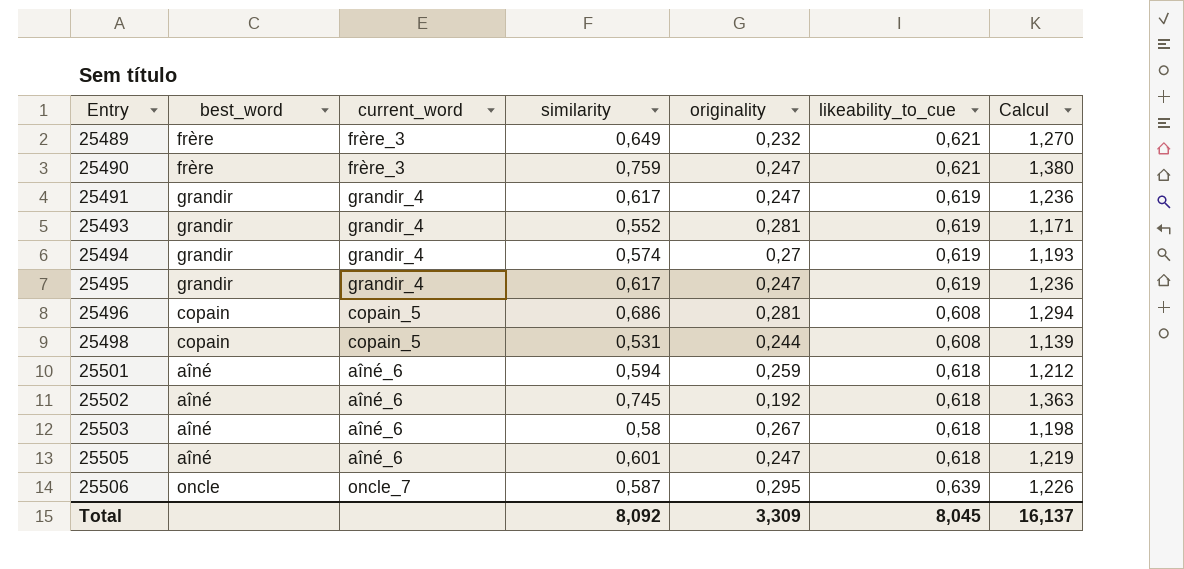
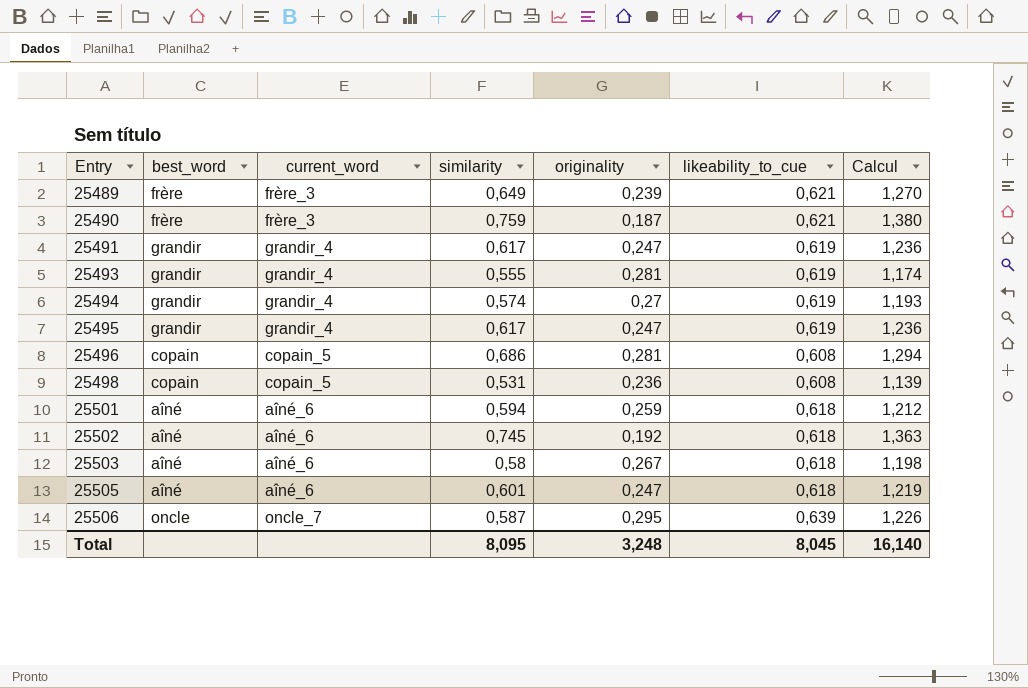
25489 | originality: 0,232 -> 0,239
25490 | originality: 0,247 -> 0,187
25493 | similarity: 0,552 -> 0,555
25493 | Calcul: 1,171 -> 1,174
25498 | originality: 0,244 -> 0,236
Total | similarity: 8,092 -> 8,095
Total | originality: 3,309 -> 3,248
Total | Calcul: 16,137 -> 16,140

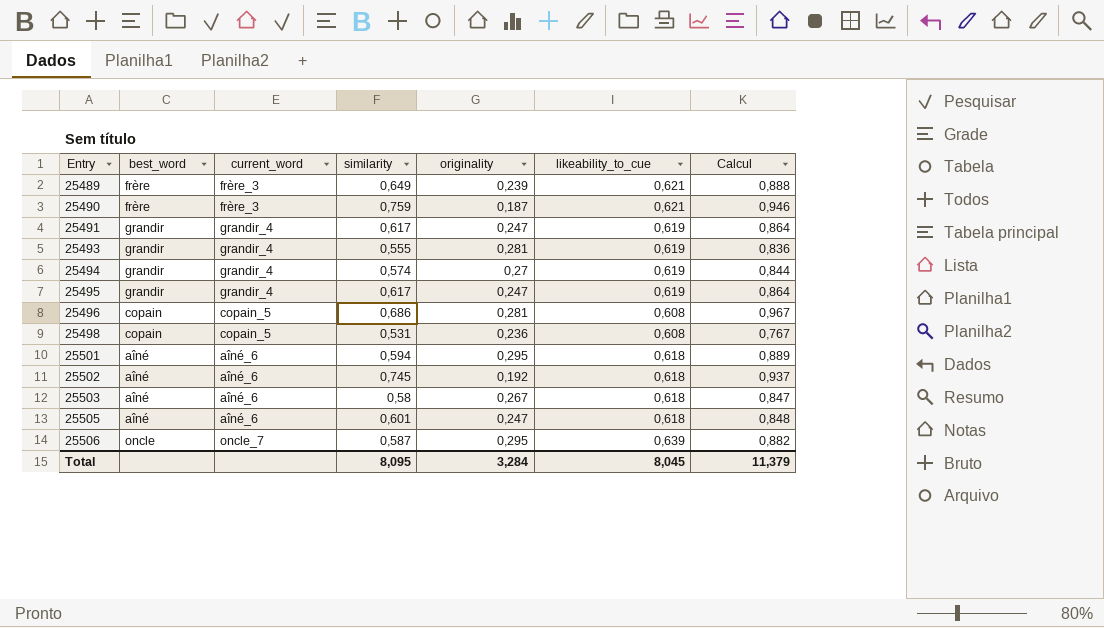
column Calcul | formula: [similarity] + [likeability_to_cue] -> [similarity] + [originality]
25501 | originality: 0,259 -> 0,295
Total | originality: 3,248 -> 3,284
Total | Calcul: 16,140 -> 11,379

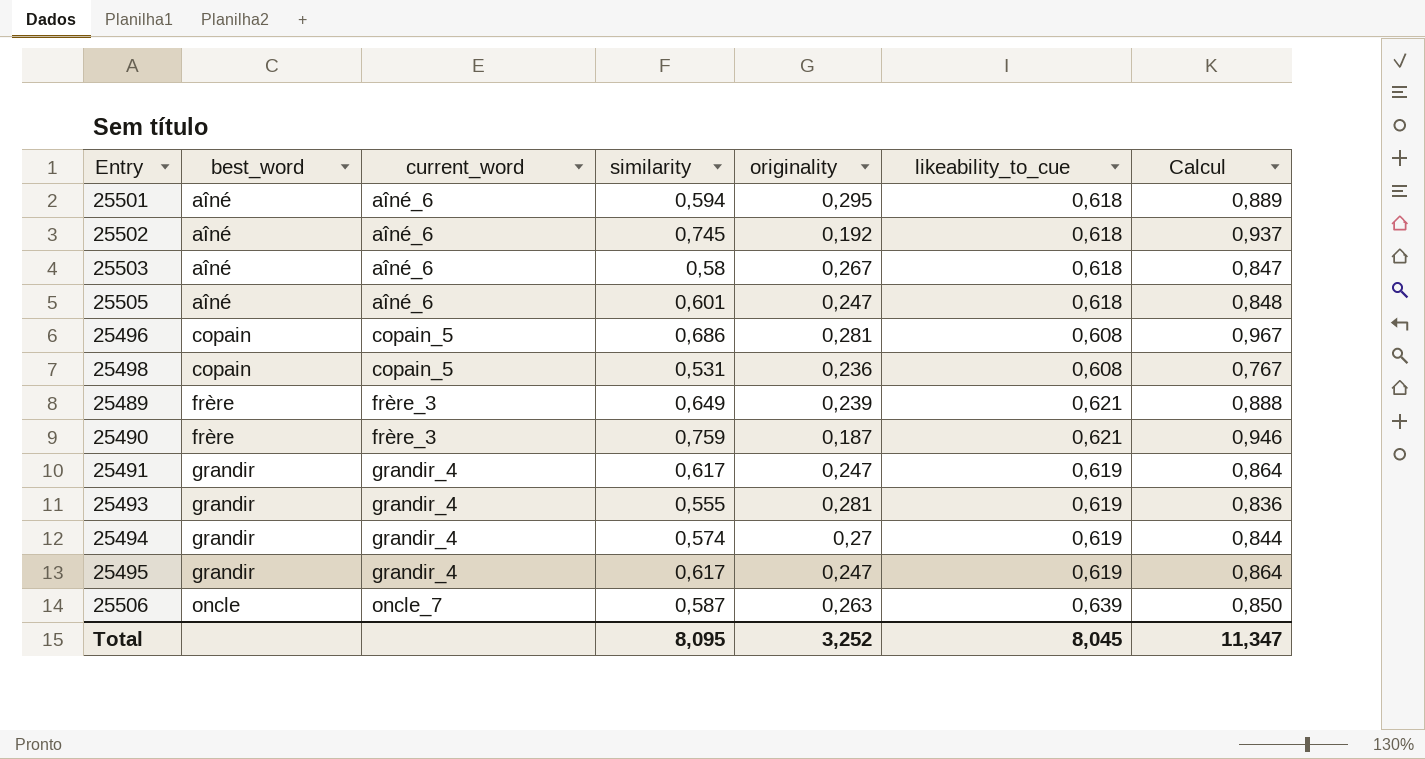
row order: Entry ascending -> best_word ascending
25506 | originality: 0,295 -> 0,263
25506 | Calcul: 0,882 -> 0,850
Total | originality: 3,284 -> 3,252
Total | Calcul: 11,379 -> 11,347

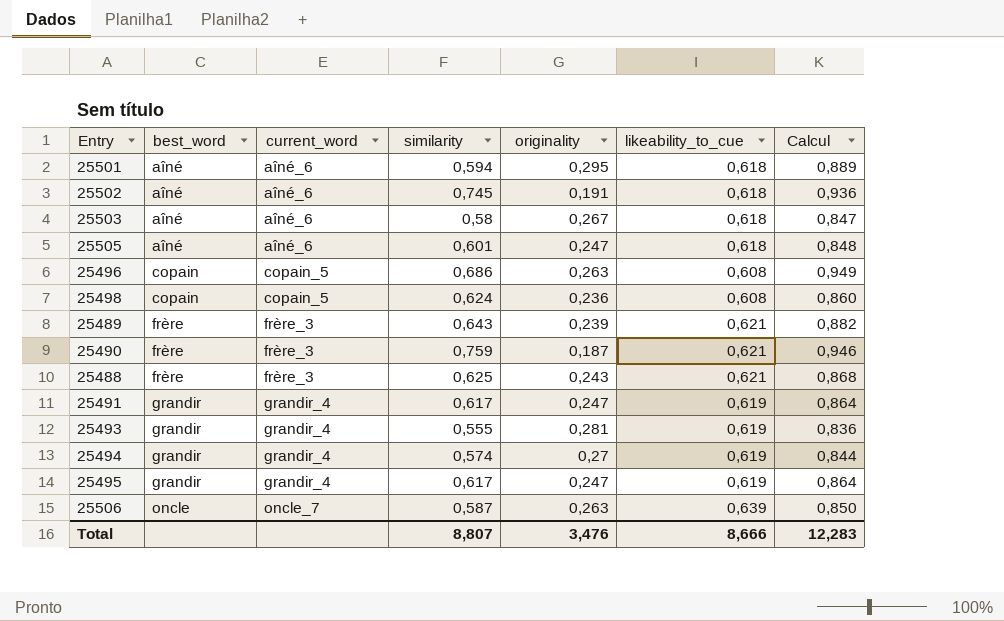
25502 | originality: 0,192 -> 0,191
25502 | Calcul: 0,937 -> 0,936
25496 | originality: 0,281 -> 0,263
25496 | Calcul: 0,967 -> 0,949
25498 | similarity: 0,531 -> 0,624
25498 | Calcul: 0,767 -> 0,860
25489 | similarity: 0,649 -> 0,643
25489 | Calcul: 0,888 -> 0,882
row 25488: none -> frère | frère_3 | 0,625 | 0,243 | 0,621 | 0,868
Total | similarity: 8,095 -> 8,807
Total | originality: 3,252 -> 3,476
Total | likeability_to_cue: 8,045 -> 8,666
Total | Calcul: 11,347 -> 12,283

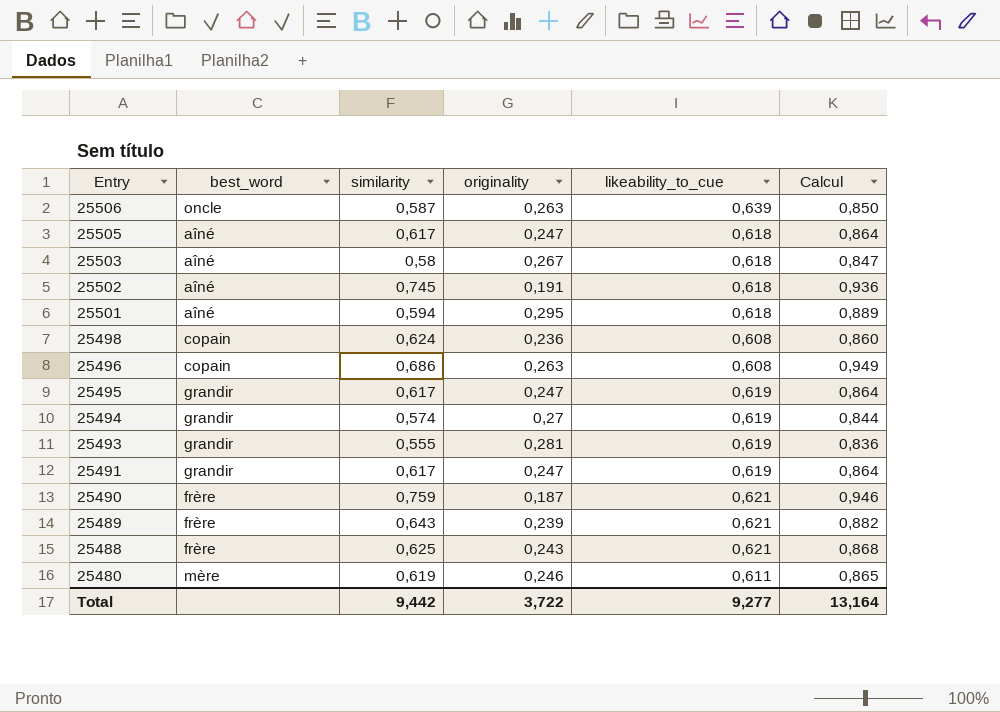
row order: best_word ascending -> Entry descending
column current_word | position: 3 -> none
25505 | similarity: 0,601 -> 0,617
25505 | Calcul: 0,848 -> 0,864
row 25480: none -> mère | 0,619 | 0,246 | 0,611 | 0,865
Total | similarity: 8,807 -> 9,442
Total | originality: 3,476 -> 3,722
Total | likeability_to_cue: 8,666 -> 9,277
Total | Calcul: 12,283 -> 13,164

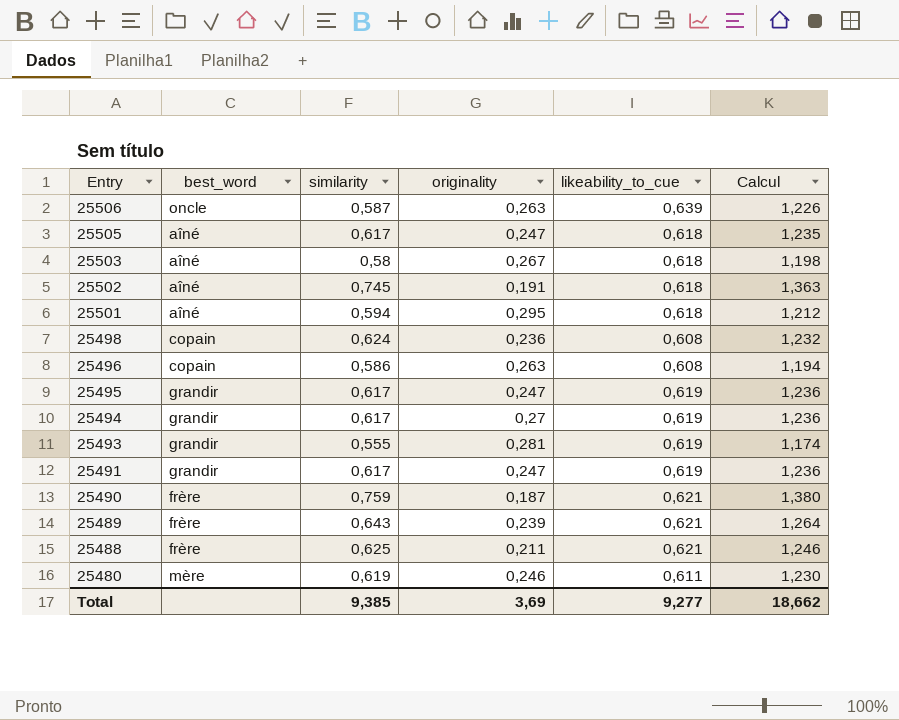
column Calcul | formula: [similarity] + [originality] -> [similarity] + [likeability_to_cue]
25496 | similarity: 0,686 -> 0,586
25494 | similarity: 0,574 -> 0,617
25488 | originality: 0,243 -> 0,211
Total | similarity: 9,442 -> 9,385
Total | originality: 3,722 -> 3,69
Total | Calcul: 13,164 -> 18,662

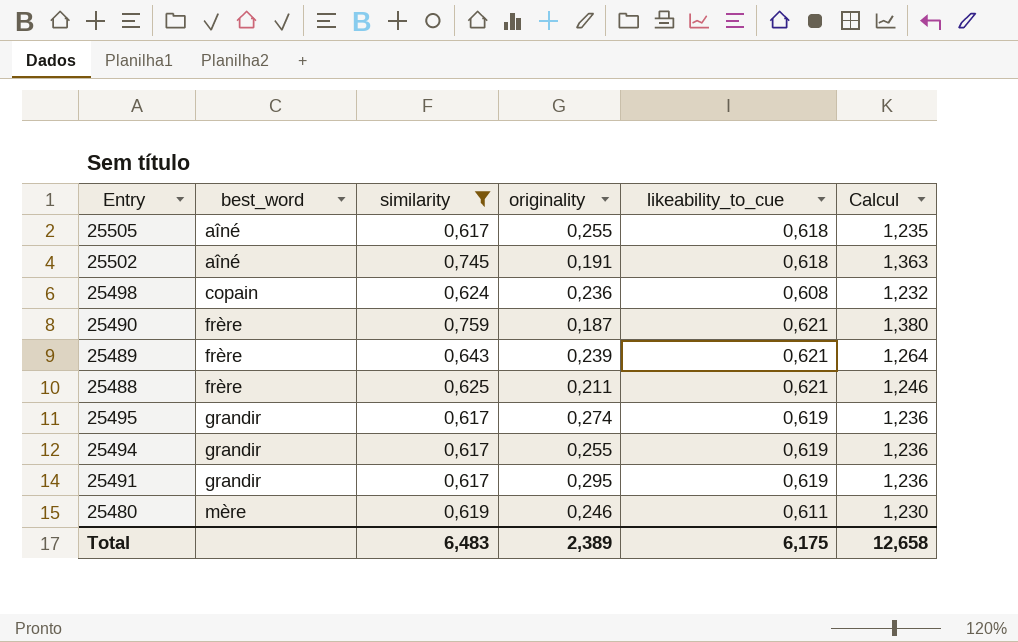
filter: none -> similarity >= 0,617
row order: Entry descending -> best_word ascending
25505 | originality: 0,247 -> 0,255
25495 | originality: 0,247 -> 0,274
25494 | originality: 0,27 -> 0,255
25491 | originality: 0,247 -> 0,295
Total | similarity: 9,385 -> 6,483
Total | originality: 3,69 -> 2,389
Total | likeability_to_cue: 9,277 -> 6,175
Total | Calcul: 18,662 -> 12,658

